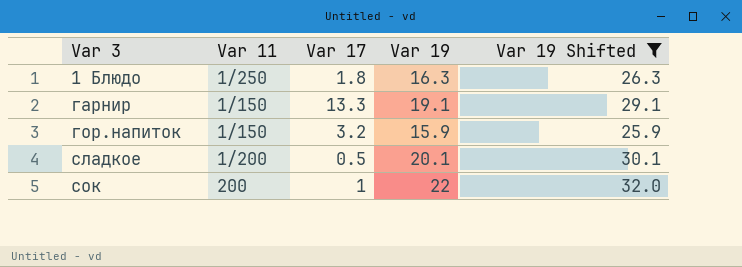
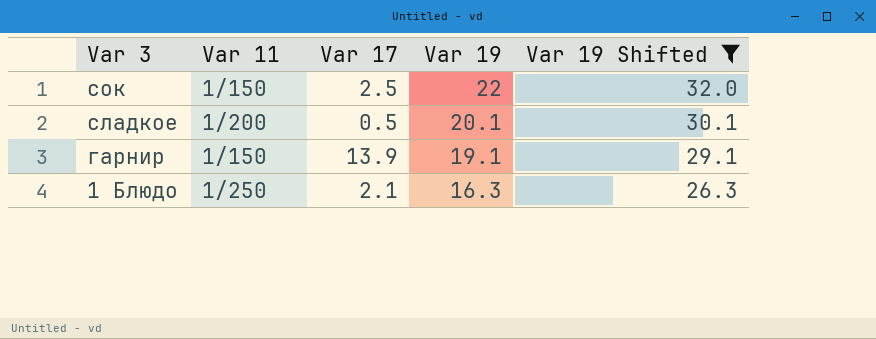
row order: Var 3 ascending -> Var 3 descending
row гор.напиток: 1/150 | 3.2 | 15.9 | 25.9 -> none
сок | Var 11: 200 -> 1/150
сок | Var 17: 1 -> 2.5
гарнир | Var 17: 13.3 -> 13.9
1 Блюдо | Var 17: 1.8 -> 2.1

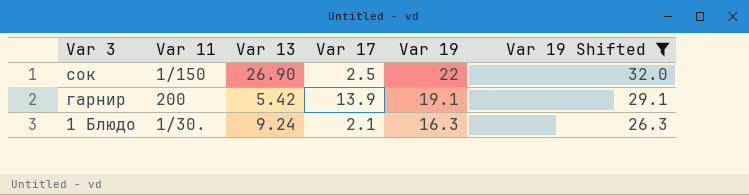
column Var 13 | position: none -> 3
row сладкое: 1/200 | 0.5 | 20.1 | 30.1 -> none
гарнир | Var 11: 1/150 -> 200
1 Блюдо | Var 11: 1/250 -> 1/30.

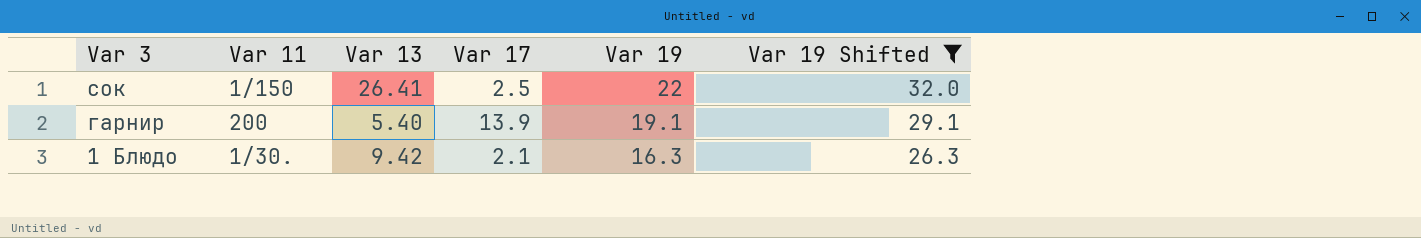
сок | Var 13: 26.90 -> 26.41
гарнир | Var 13: 5.42 -> 5.40
1 Блюдо | Var 13: 9.24 -> 9.42

